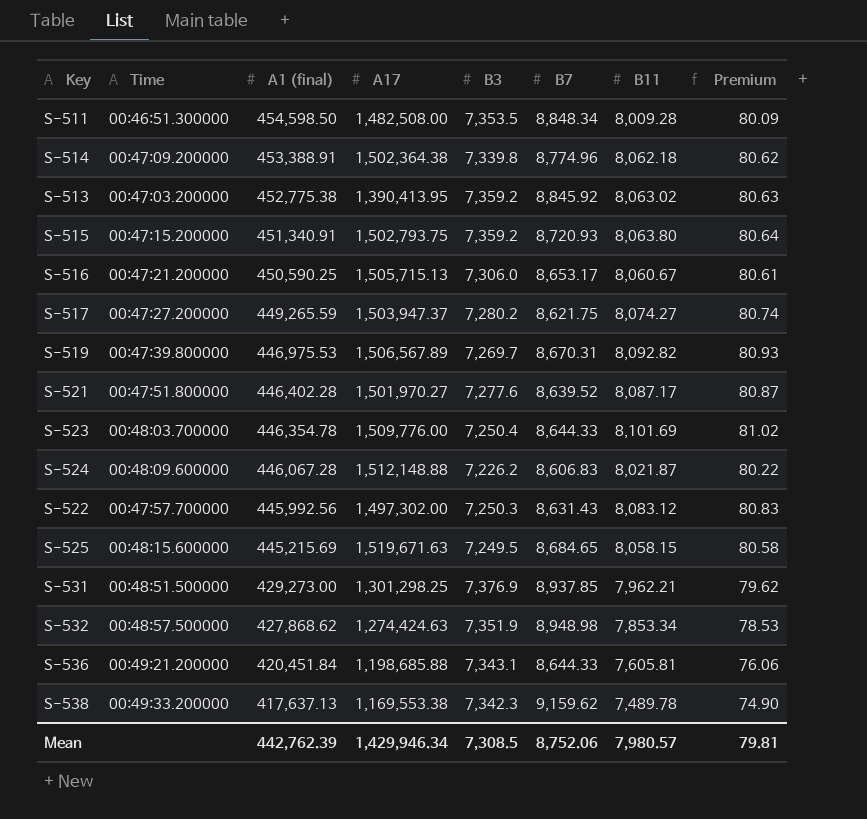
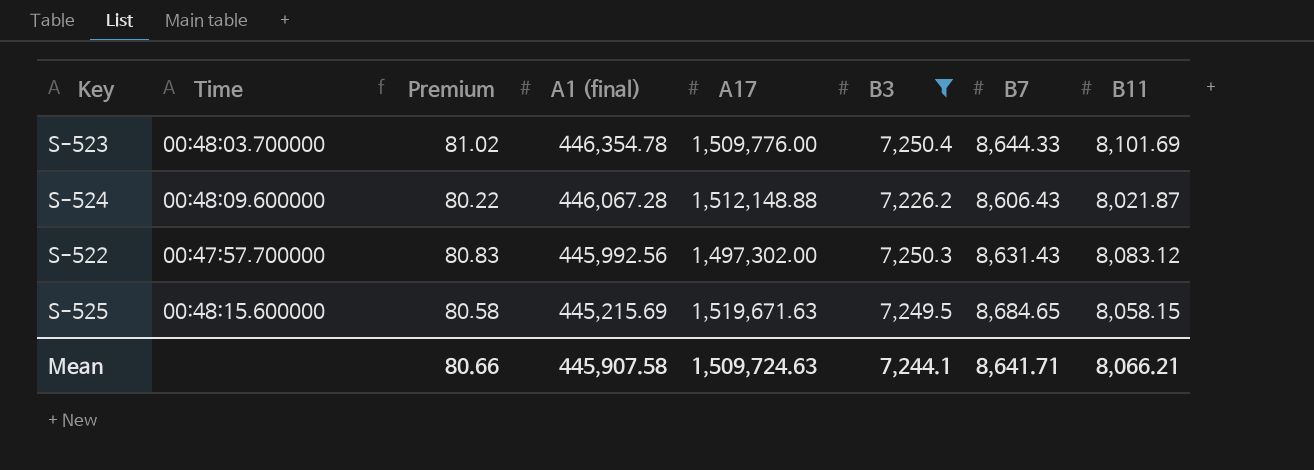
filter: none -> B3 <= 7,250.4
column Premium | position: 8 -> 3
S-524 | B7: 8,606.83 -> 8,606.43
Mean | Premium: 79.81 -> 80.66
Mean | A1 (final): 442,762.39 -> 445,907.58
Mean | A17: 1,429,946.34 -> 1,509,724.63
Mean | B3: 7,308.5 -> 7,244.1
Mean | B7: 8,752.06 -> 8,641.71
Mean | B11: 7,980.57 -> 8,066.21

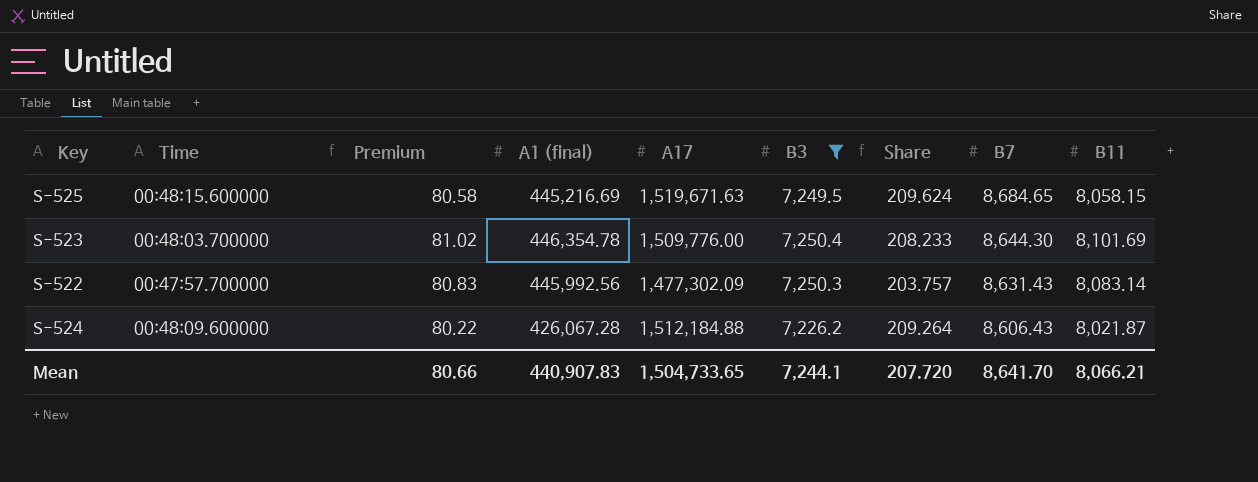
row order: A1 (final) descending -> B7 descending
column Share | formula: none -> [A17] / [B3]
S-525 | A1 (final): 445,215.69 -> 445,216.69
S-523 | B7: 8,644.33 -> 8,644.30
S-522 | A17: 1,497,302.00 -> 1,477,302.09
S-522 | B11: 8,083.12 -> 8,083.14
S-524 | A1 (final): 446,067.28 -> 426,067.28
S-524 | A17: 1,512,148.88 -> 1,512,184.88
Mean | A1 (final): 445,907.58 -> 440,907.83
Mean | A17: 1,509,724.63 -> 1,504,733.65
Mean | B7: 8,641.71 -> 8,641.70

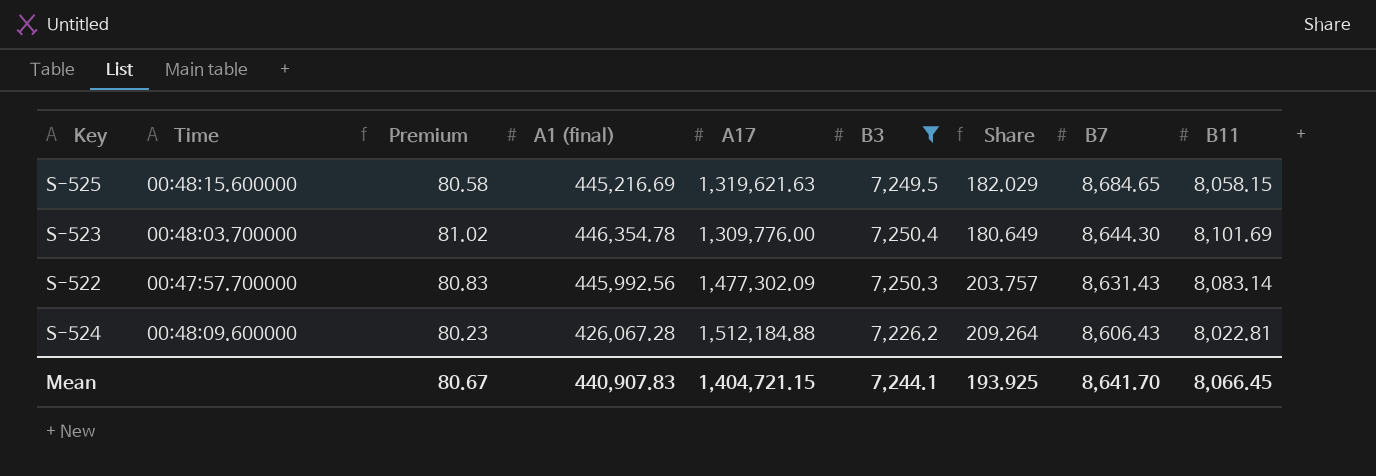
S-525 | A17: 1,519,671.63 -> 1,319,621.63
S-525 | Share: 209.624 -> 182.029
S-523 | A17: 1,509,776.00 -> 1,309,776.00
S-523 | Share: 208.233 -> 180.649
S-524 | Premium: 80.22 -> 80.23
S-524 | B11: 8,021.87 -> 8,022.81
Mean | Premium: 80.66 -> 80.67
Mean | A17: 1,504,733.65 -> 1,404,721.15
Mean | Share: 207.720 -> 193.925
Mean | B11: 8,066.21 -> 8,066.45

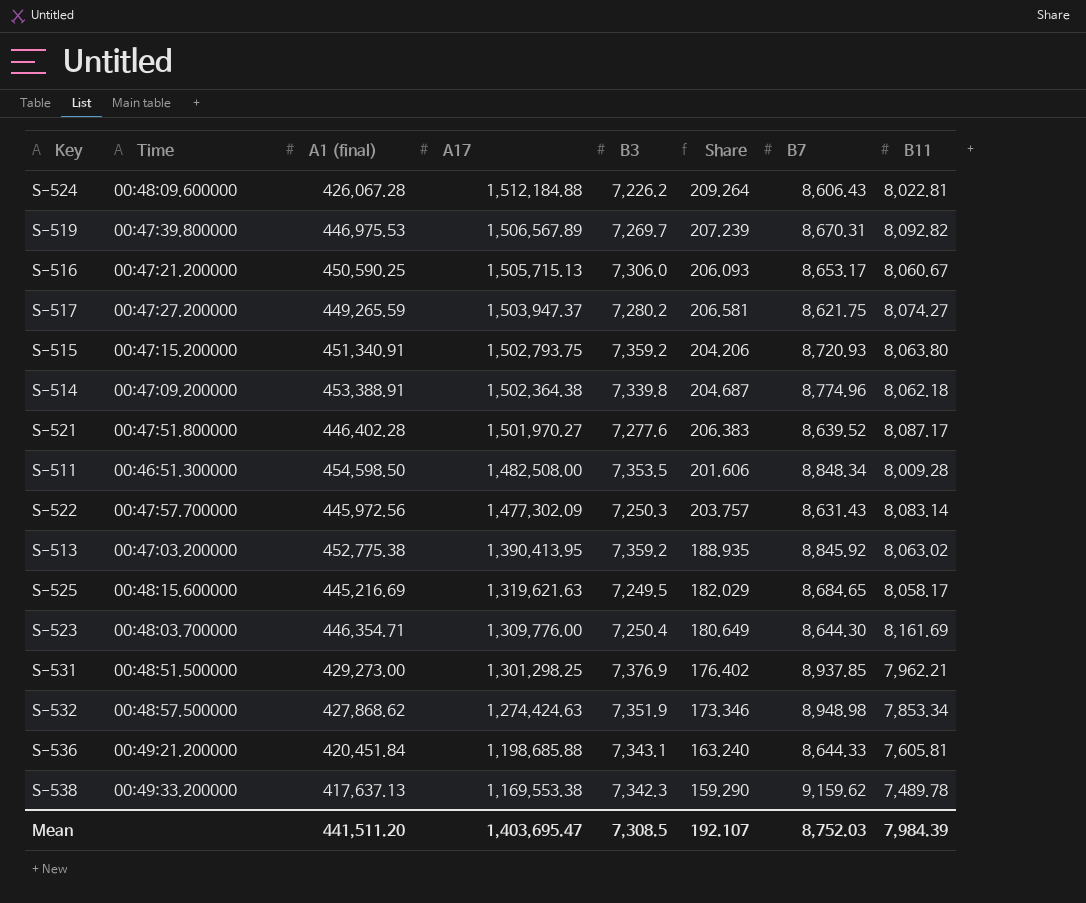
filter: B3 <= 7,250.4 -> none
row order: B7 descending -> A17 descending
column Premium | formula: [B11] * 0.01 -> none
S-522 | A1 (final): 445,992.56 -> 445,972.56
S-525 | B11: 8,058.15 -> 8,058.17
S-523 | A1 (final): 446,354.78 -> 446,354.71
S-523 | B11: 8,101.69 -> 8,161.69
Mean | A1 (final): 440,907.83 -> 441,511.20
Mean | A17: 1,404,721.15 -> 1,403,695.47
Mean | B3: 7,244.1 -> 7,308.5
Mean | Share: 193.925 -> 192.107
Mean | B7: 8,641.70 -> 8,752.03
Mean | B11: 8,066.45 -> 7,984.39

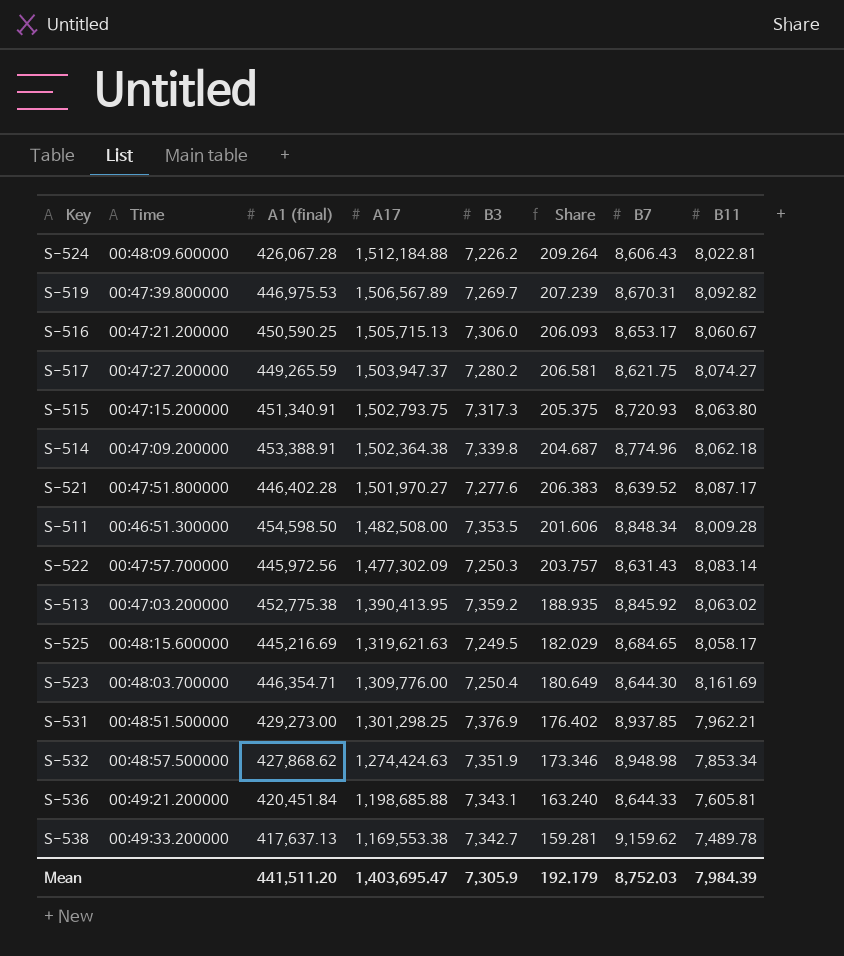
S-515 | B3: 7,359.2 -> 7,317.3
S-515 | Share: 204.206 -> 205.375
S-538 | B3: 7,342.3 -> 7,342.7
S-538 | Share: 159.290 -> 159.281
Mean | B3: 7,308.5 -> 7,305.9
Mean | Share: 192.107 -> 192.179

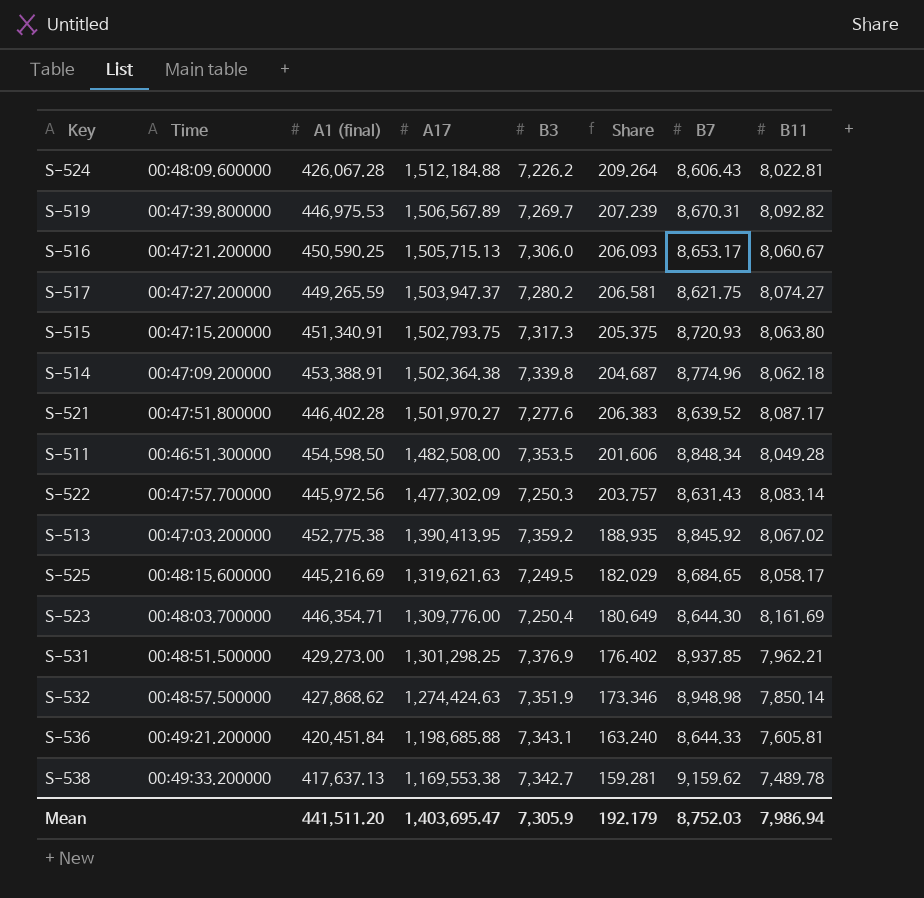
S-511 | B11: 8,009.28 -> 8,049.28
S-513 | B11: 8,063.02 -> 8,067.02
S-532 | B11: 7,853.34 -> 7,850.14
Mean | B11: 7,984.39 -> 7,986.94

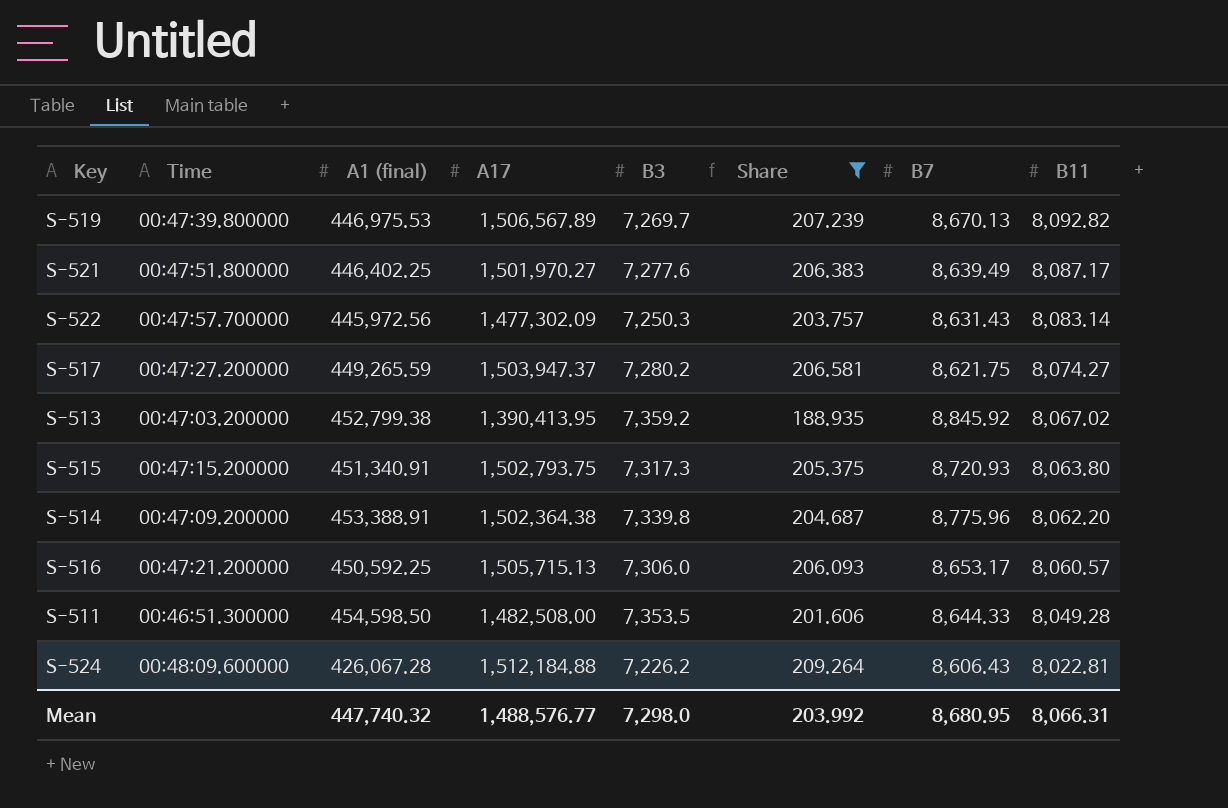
filter: none -> Share >= 188.935
row order: A17 descending -> B11 descending
S-519 | B7: 8,670.31 -> 8,670.13
S-521 | A1 (final): 446,402.28 -> 446,402.25
S-521 | B7: 8,639.52 -> 8,639.49
S-513 | A1 (final): 452,775.38 -> 452,799.38
S-514 | B7: 8,774.96 -> 8,775.96
S-514 | B11: 8,062.18 -> 8,062.20
S-516 | A1 (final): 450,590.25 -> 450,592.25
S-516 | B11: 8,060.67 -> 8,060.57
S-511 | B7: 8,848.34 -> 8,644.33
Mean | A1 (final): 441,511.20 -> 447,740.32
Mean | A17: 1,403,695.47 -> 1,488,576.77
Mean | B3: 7,305.9 -> 7,298.0
Mean | Share: 192.179 -> 203.992
Mean | B7: 8,752.03 -> 8,680.95
Mean | B11: 7,986.94 -> 8,066.31

